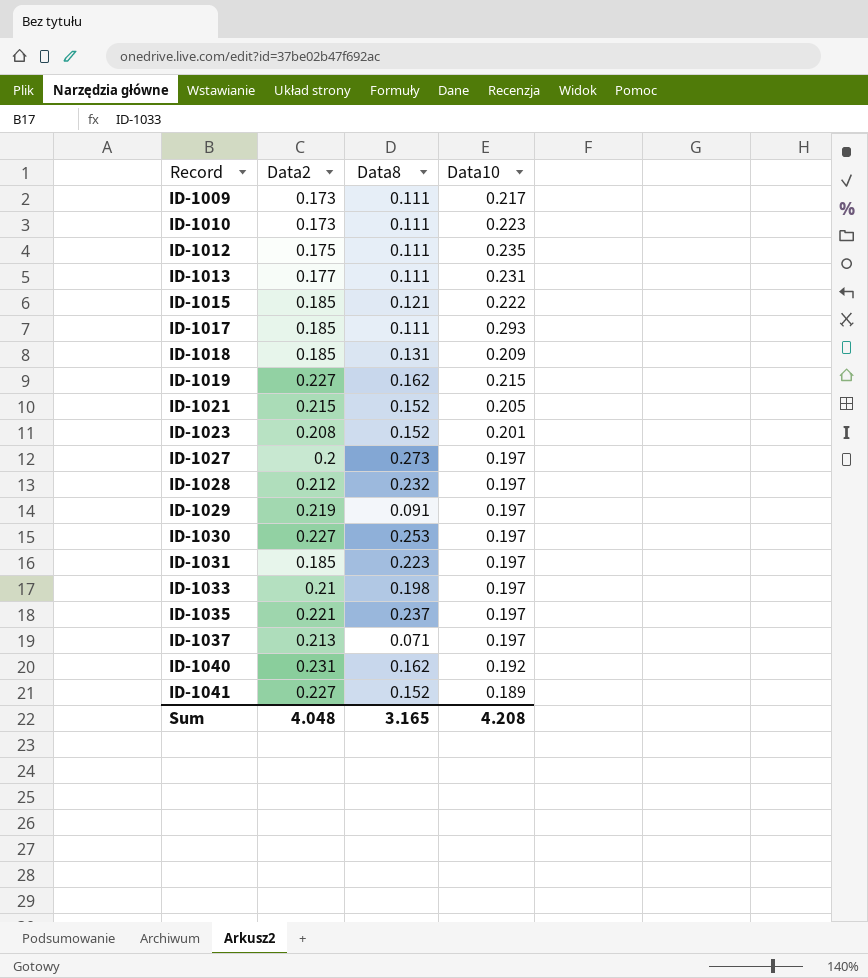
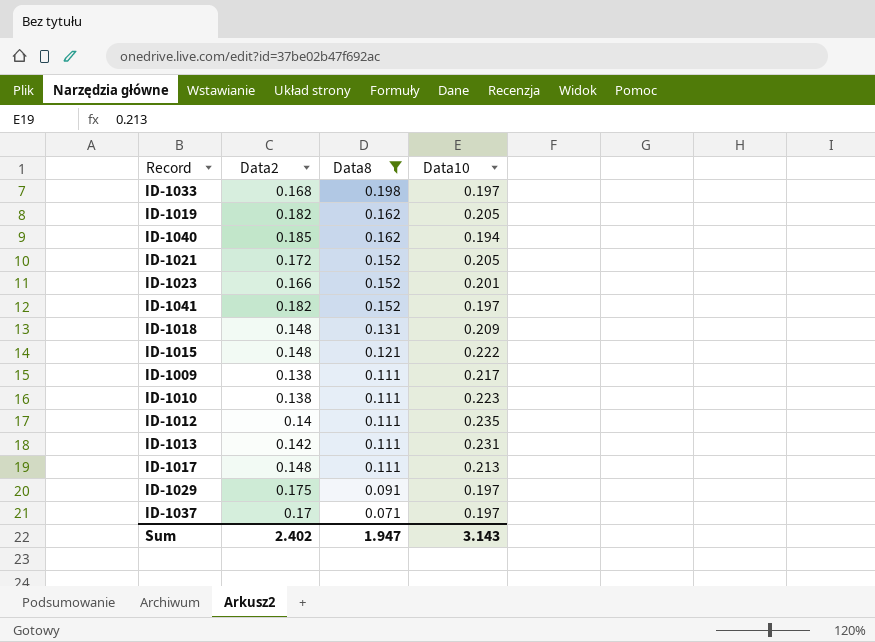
filter: none -> Data8 <= 0.198
row order: Record ascending -> Data8 descending
ID-1033 | Data2: 0.21 -> 0.168
ID-1019 | Data2: 0.227 -> 0.182
ID-1019 | Data10: 0.215 -> 0.205
ID-1040 | Data2: 0.231 -> 0.185
ID-1040 | Data10: 0.192 -> 0.194
ID-1021 | Data2: 0.215 -> 0.172
ID-1023 | Data2: 0.208 -> 0.166
ID-1041 | Data2: 0.227 -> 0.182
ID-1041 | Data10: 0.189 -> 0.197
ID-1018 | Data2: 0.185 -> 0.148
ID-1015 | Data2: 0.185 -> 0.148
ID-1009 | Data2: 0.173 -> 0.138
ID-1010 | Data2: 0.173 -> 0.138
ID-1012 | Data2: 0.175 -> 0.14
ID-1013 | Data2: 0.177 -> 0.142
ID-1017 | Data2: 0.185 -> 0.148
ID-1017 | Data10: 0.293 -> 0.213
ID-1029 | Data2: 0.219 -> 0.175
ID-1037 | Data2: 0.213 -> 0.17
Sum | Data2: 4.048 -> 2.402
Sum | Data8: 3.165 -> 1.947
Sum | Data10: 4.208 -> 3.143

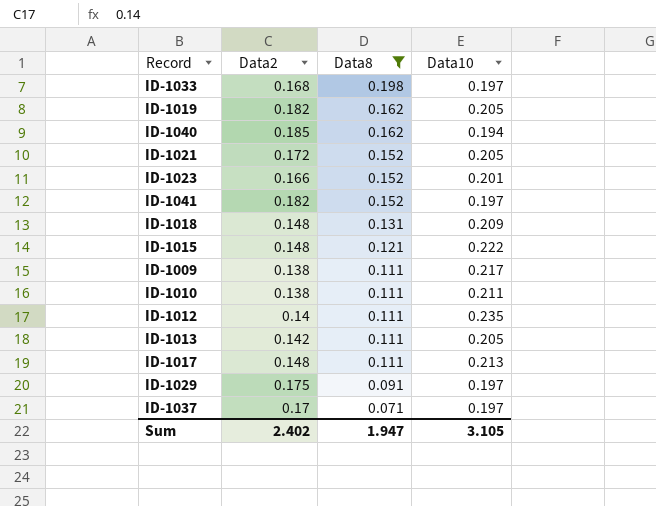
ID-1010 | Data10: 0.223 -> 0.211
ID-1013 | Data10: 0.231 -> 0.205
Sum | Data10: 3.143 -> 3.105

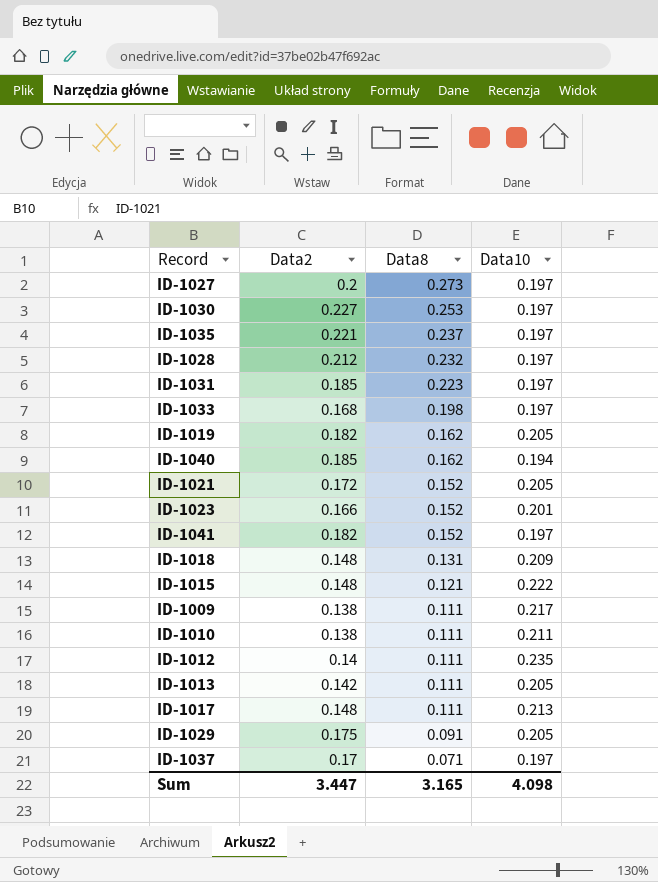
filter: Data8 <= 0.198 -> none
ID-1029 | Data10: 0.197 -> 0.205
Sum | Data2: 2.402 -> 3.447
Sum | Data8: 1.947 -> 3.165
Sum | Data10: 3.105 -> 4.098

